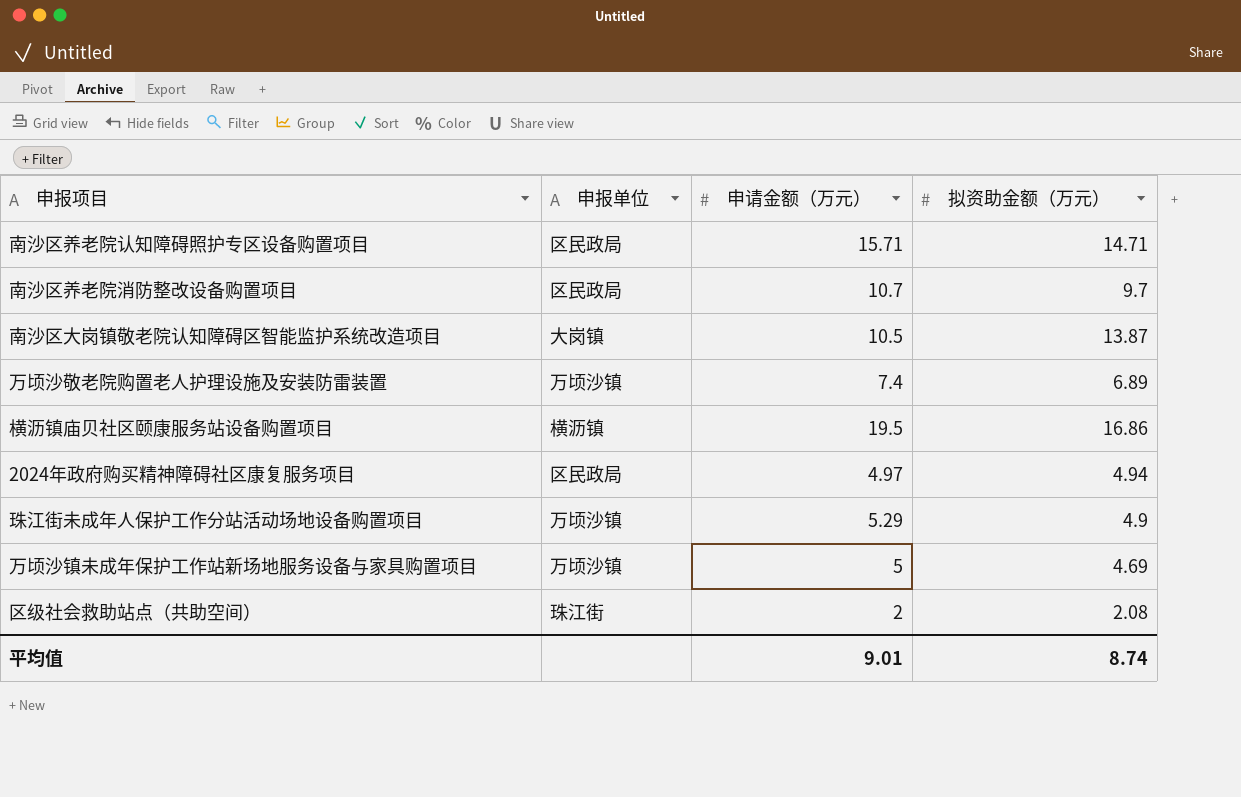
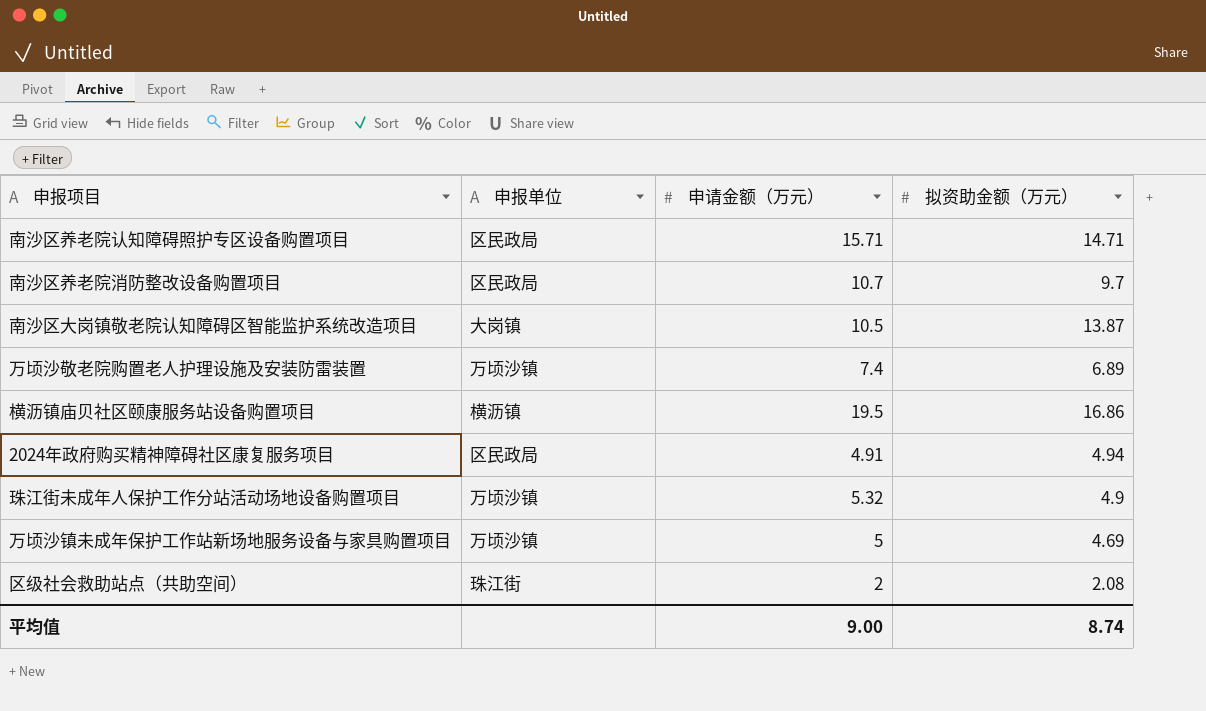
2024年政府购买精神障碍社区康复服务项目 | 申请金额（万元）: 4.97 -> 4.91
珠江街未成年人保护工作分站活动场地设备购置项目 | 申请金额（万元）: 5.29 -> 5.32
平均值 | 申请金额（万元）: 9.01 -> 9.00

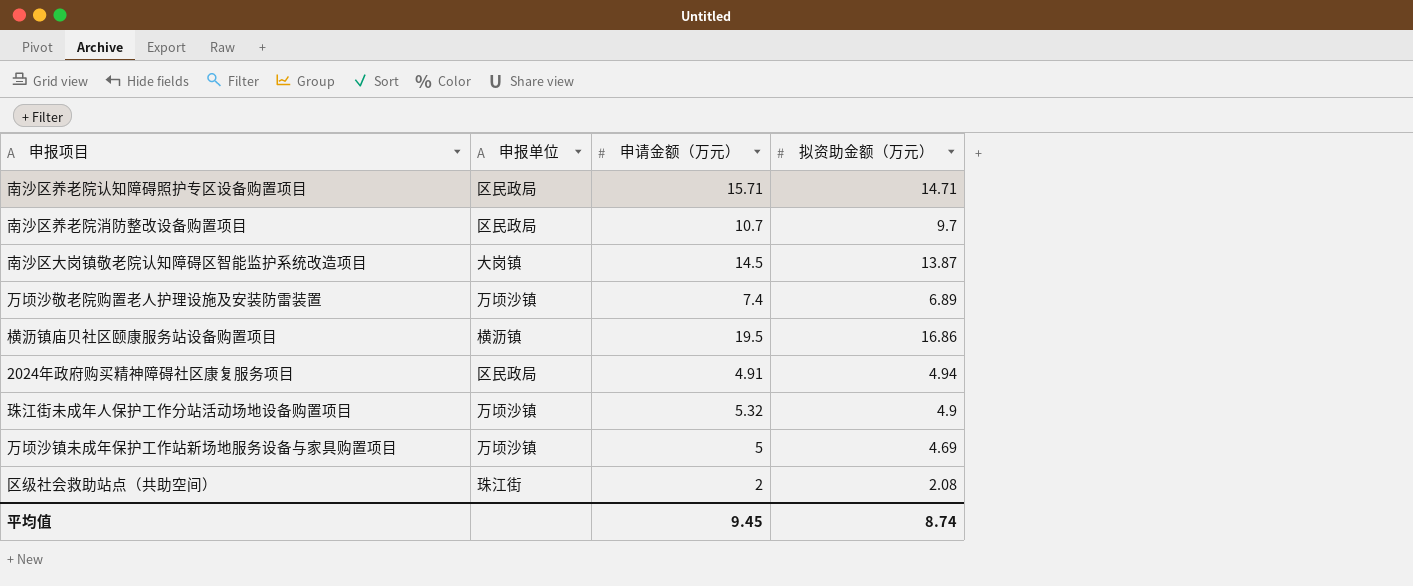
南沙区大岗镇敬老院认知障碍区智能监护系统改造项目 | 申请金额（万元）: 10.5 -> 14.5
平均值 | 申请金额（万元）: 9.00 -> 9.45

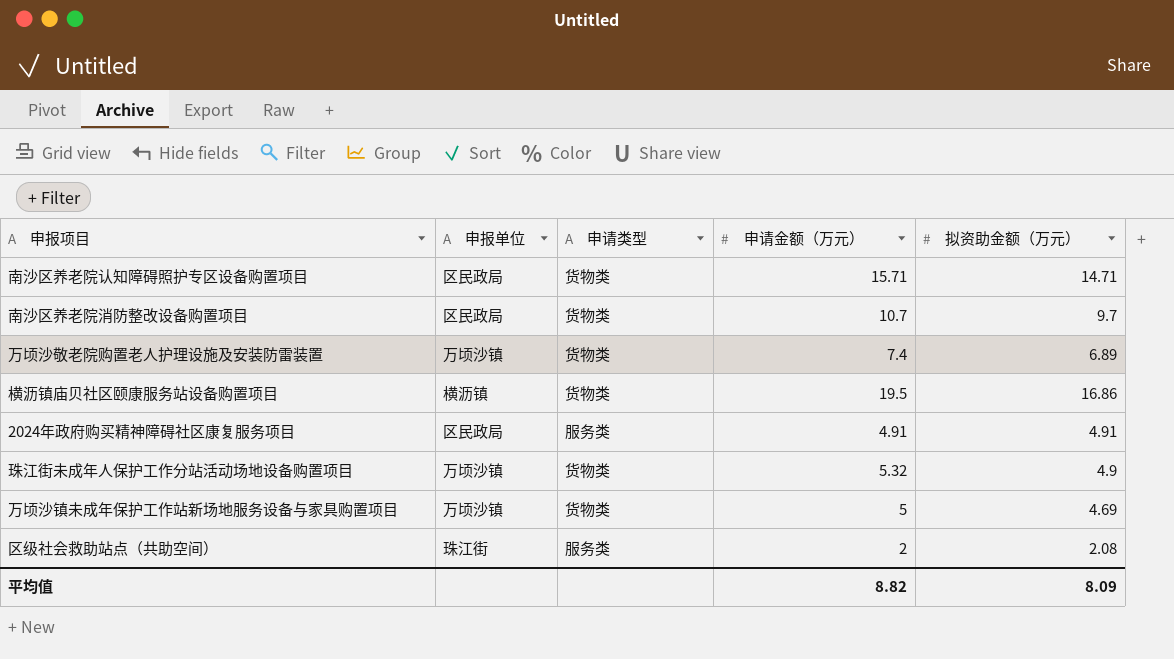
column 申请类型 | position: none -> 3
row 南沙区大岗镇敬老院认知障碍区智能监护系统改造项目: 大岗镇 | 14.5 | 13.87 -> none
2024年政府购买精神障碍社区康复服务项目 | 拟资助金额（万元）: 4.94 -> 4.91
平均值 | 申请金额（万元）: 9.45 -> 8.82
平均值 | 拟资助金额（万元）: 8.74 -> 8.09

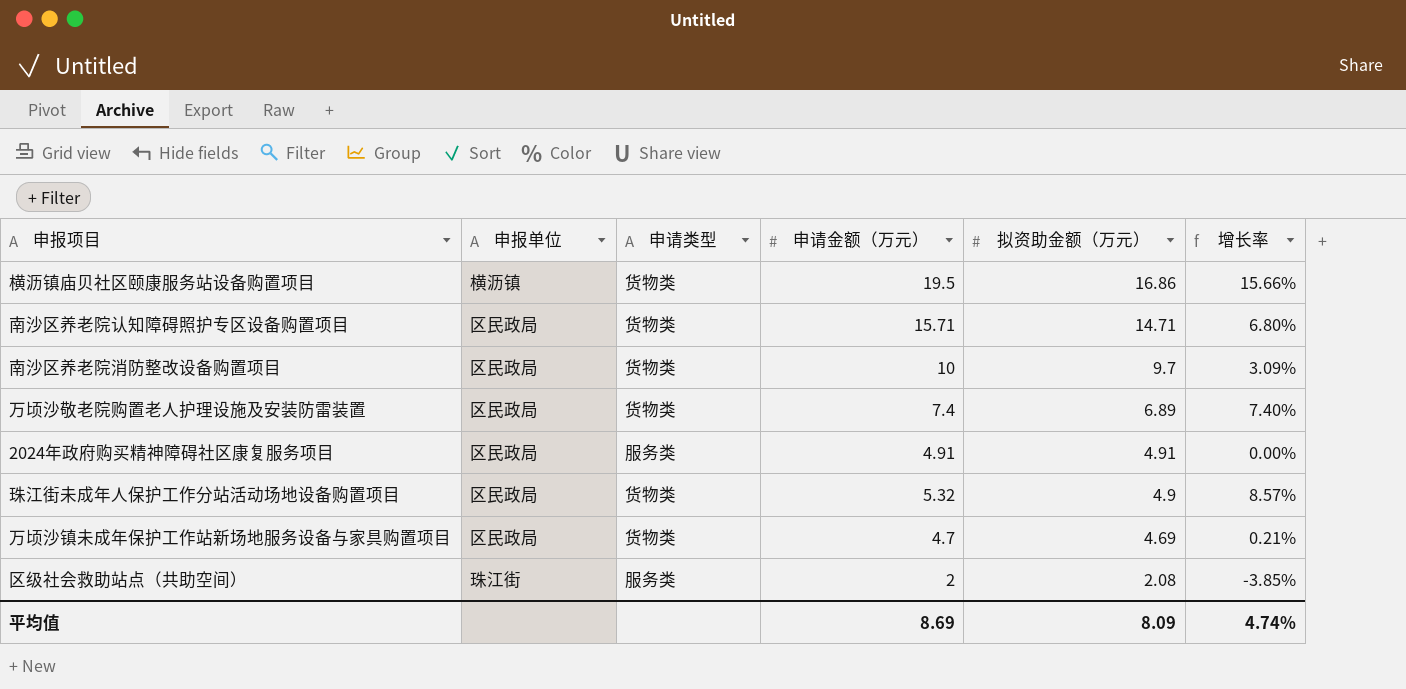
row order: none -> 拟资助金额（万元） descending
column 增长率 | formula: none -> ([申请金额（万元）] - [拟资助金额（万元）]) / [拟资助金额（万元）]
南沙区养老院消防整改设备购置项目 | 申请金额（万元）: 10.7 -> 10
万顷沙敬老院购置老人护理设施及安装防雷装置 | 申报单位: 万顷沙镇 -> 区民政局
珠江街未成年人保护工作分站活动场地设备购置项目 | 申报单位: 万顷沙镇 -> 区民政局
万顷沙镇未成年保护工作站新场地服务设备与家具购置项目 | 申报单位: 万顷沙镇 -> 区民政局
万顷沙镇未成年保护工作站新场地服务设备与家具购置项目 | 申请金额（万元）: 5 -> 4.7
平均值 | 申请金额（万元）: 8.82 -> 8.69

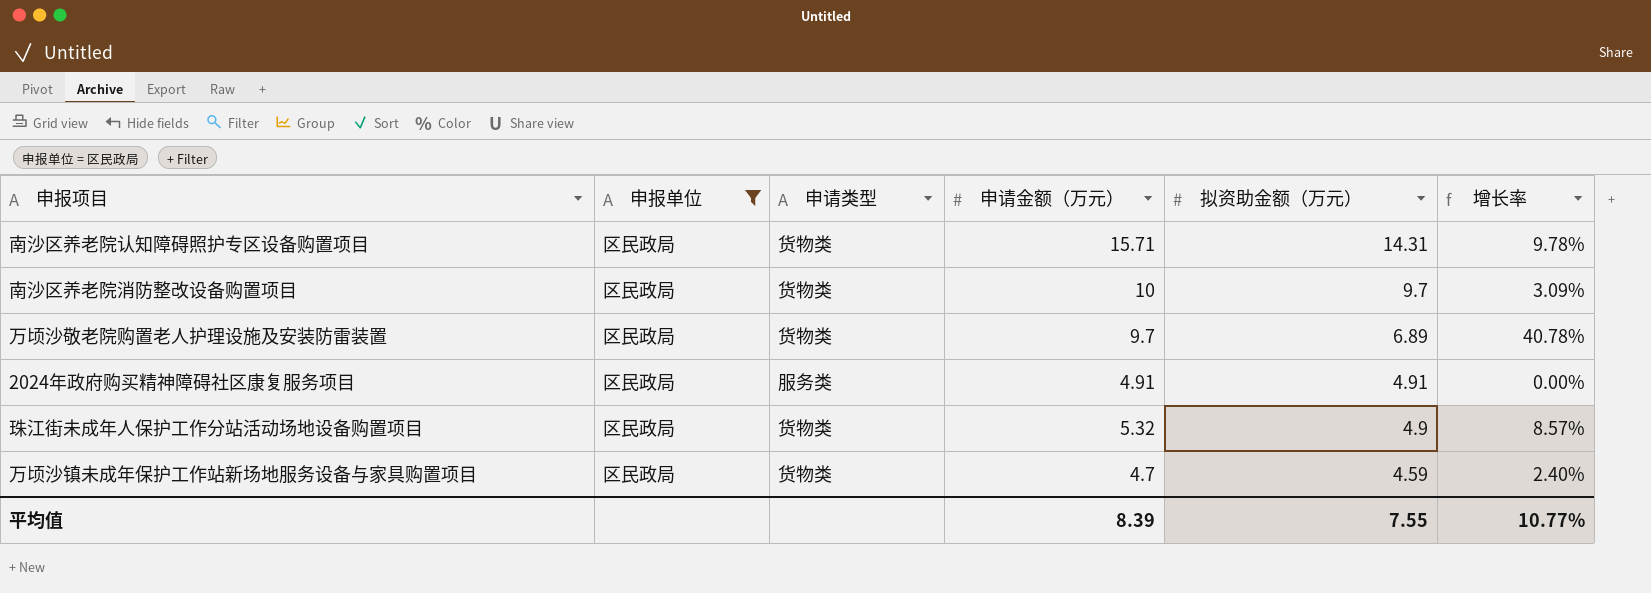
filter: none -> 申报单位 = 区民政局
南沙区养老院认知障碍照护专区设备购置项目 | 拟资助金额（万元）: 14.71 -> 14.31
南沙区养老院认知障碍照护专区设备购置项目 | 增长率: 6.80% -> 9.78%
万顷沙敬老院购置老人护理设施及安装防雷装置 | 申请金额（万元）: 7.4 -> 9.7
万顷沙敬老院购置老人护理设施及安装防雷装置 | 增长率: 7.40% -> 40.78%
万顷沙镇未成年保护工作站新场地服务设备与家具购置项目 | 拟资助金额（万元）: 4.69 -> 4.59
万顷沙镇未成年保护工作站新场地服务设备与家具购置项目 | 增长率: 0.21% -> 2.40%
平均值 | 申请金额（万元）: 8.69 -> 8.39
平均值 | 拟资助金额（万元）: 8.09 -> 7.55
平均值 | 增长率: 4.74% -> 10.77%

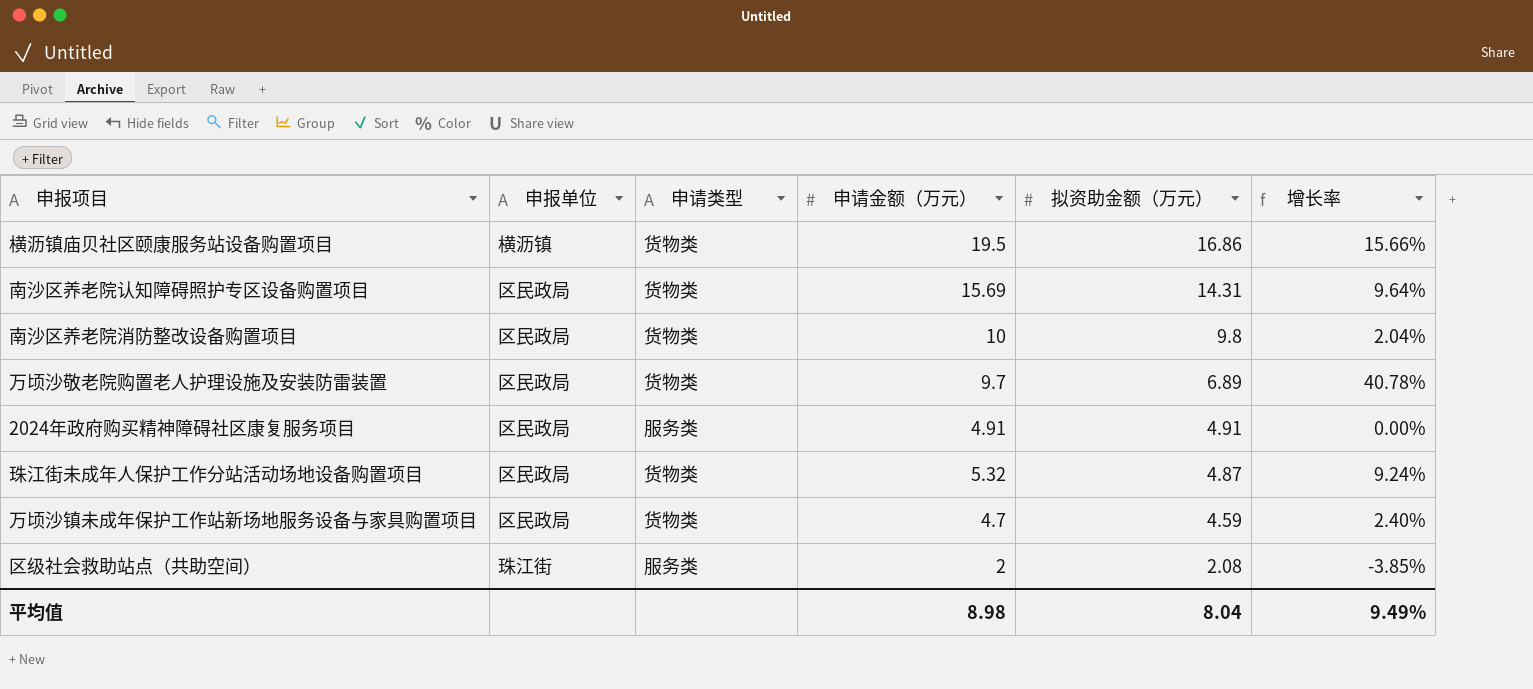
filter: 申报单位 = 区民政局 -> none
南沙区养老院认知障碍照护专区设备购置项目 | 申请金额（万元）: 15.71 -> 15.69
南沙区养老院认知障碍照护专区设备购置项目 | 增长率: 9.78% -> 9.64%
南沙区养老院消防整改设备购置项目 | 拟资助金额（万元）: 9.7 -> 9.8
南沙区养老院消防整改设备购置项目 | 增长率: 3.09% -> 2.04%
珠江街未成年人保护工作分站活动场地设备购置项目 | 拟资助金额（万元）: 4.9 -> 4.87
珠江街未成年人保护工作分站活动场地设备购置项目 | 增长率: 8.57% -> 9.24%
平均值 | 申请金额（万元）: 8.39 -> 8.98
平均值 | 拟资助金额（万元）: 7.55 -> 8.04
平均值 | 增长率: 10.77% -> 9.49%

